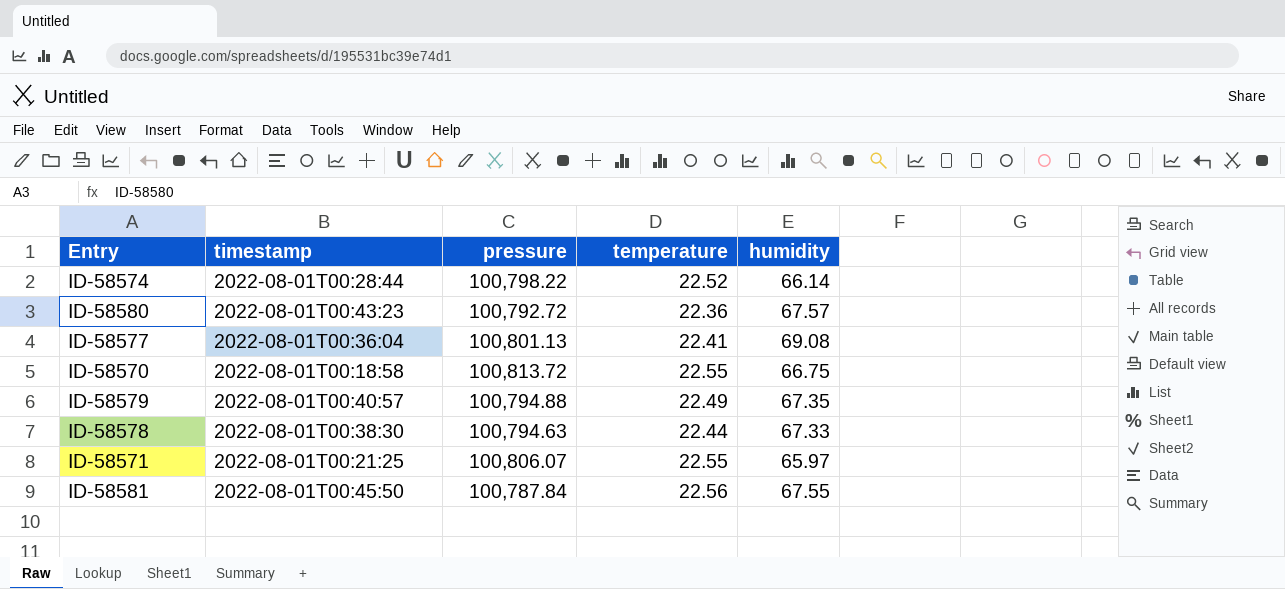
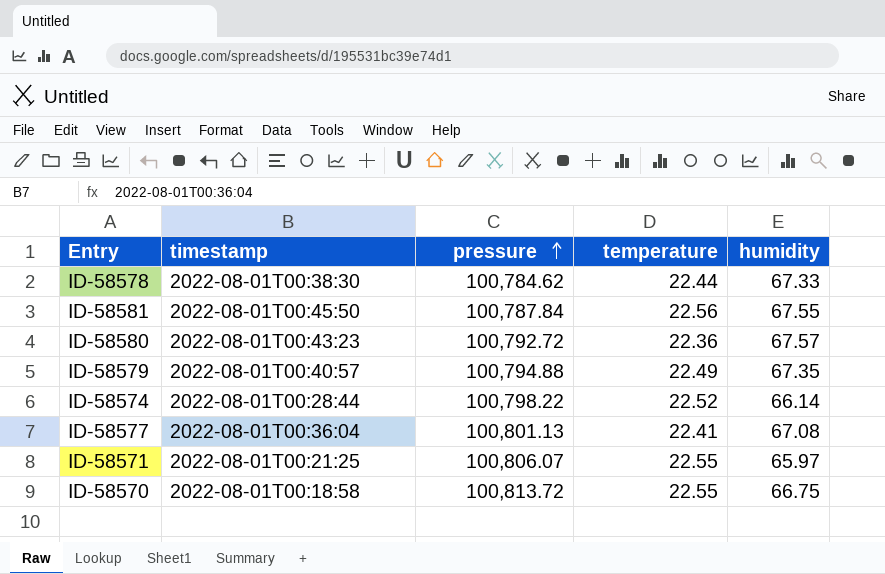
row order: none -> pressure ascending
ID-58578 | pressure: 100,794.63 -> 100,784.62
ID-58577 | humidity: 69.08 -> 67.08

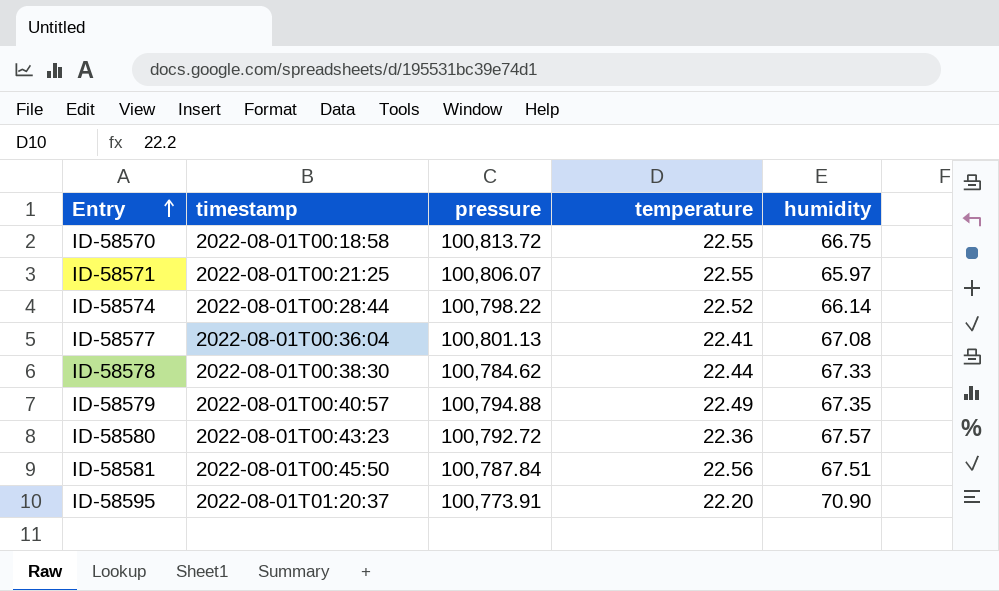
row order: pressure ascending -> Entry ascending
ID-58581 | humidity: 67.55 -> 67.51
row ID-58595: none -> 2022-08-01T01:20:37 | 100,773.91 | 22.20 | 70.90

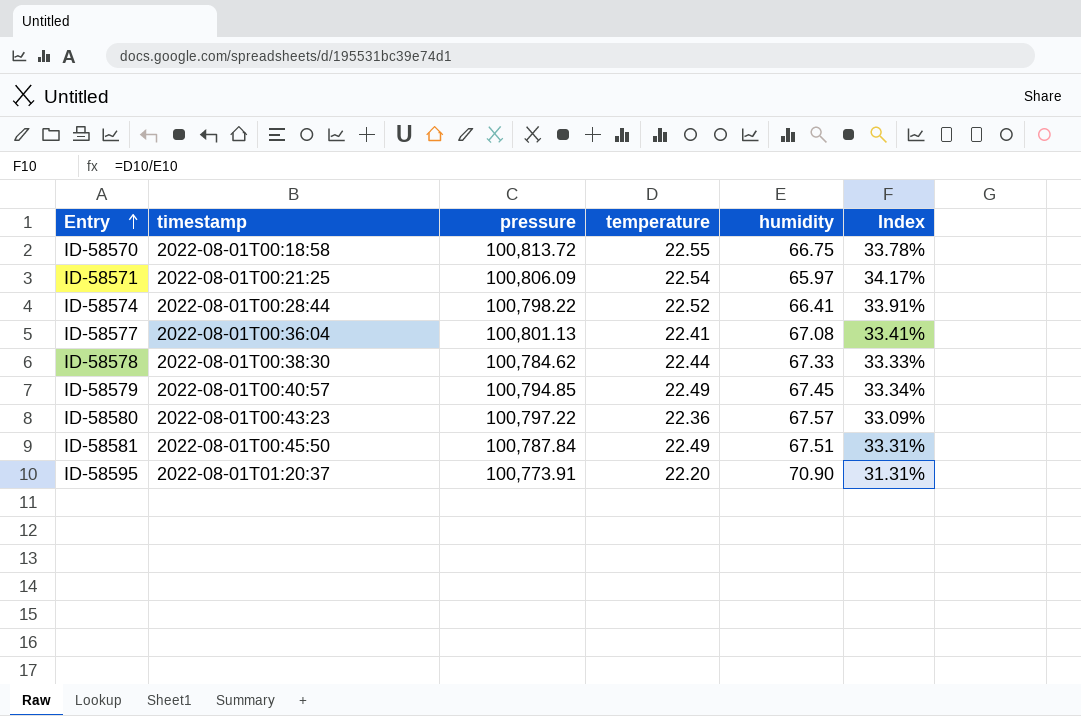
column Index | formula: none -> [temperature] / [humidity]
ID-58571 | pressure: 100,806.07 -> 100,806.09
ID-58571 | temperature: 22.55 -> 22.54
ID-58574 | humidity: 66.14 -> 66.41
ID-58579 | pressure: 100,794.88 -> 100,794.85
ID-58579 | humidity: 67.35 -> 67.45
ID-58580 | pressure: 100,792.72 -> 100,797.22
ID-58581 | temperature: 22.56 -> 22.49

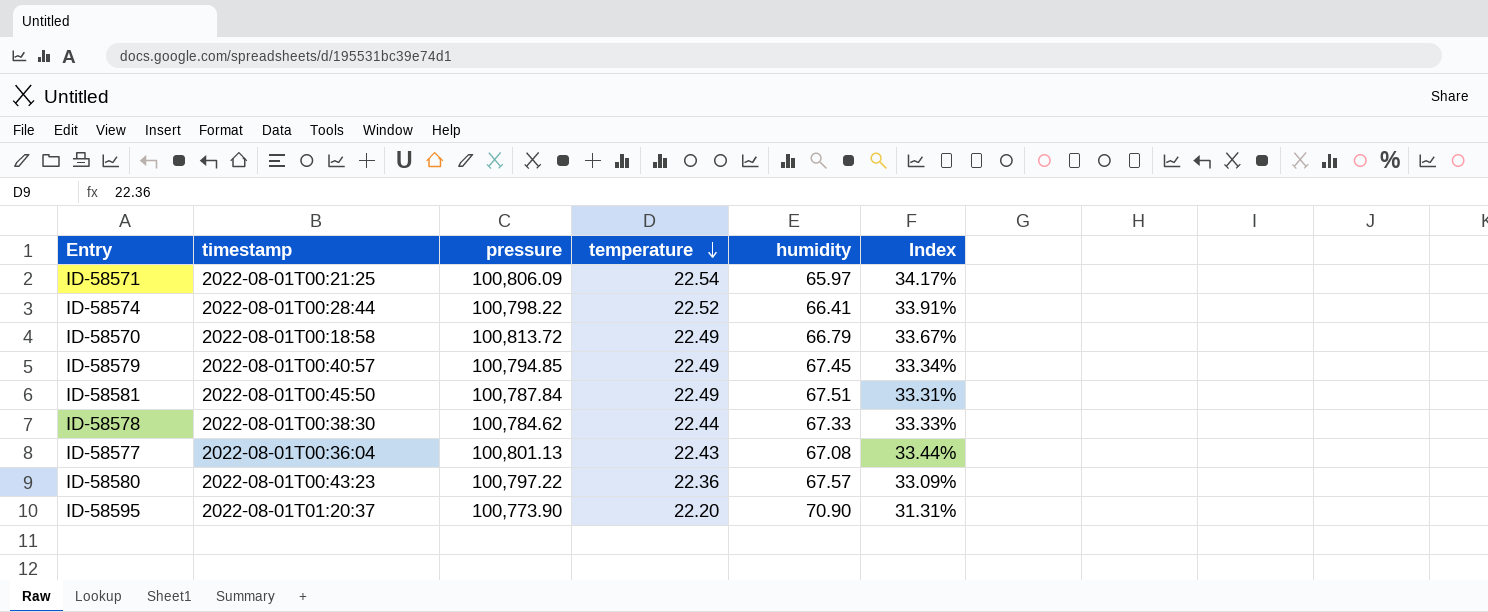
row order: Entry ascending -> temperature descending
ID-58570 | temperature: 22.55 -> 22.49
ID-58570 | humidity: 66.75 -> 66.79
ID-58570 | Index: 33.78% -> 33.67%
ID-58577 | temperature: 22.41 -> 22.43
ID-58577 | Index: 33.41% -> 33.44%
ID-58595 | pressure: 100,773.91 -> 100,773.90

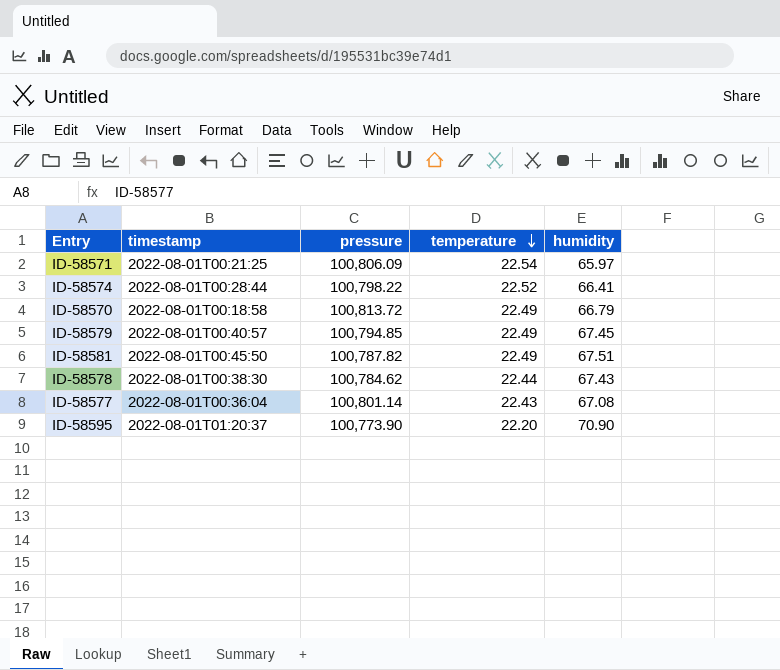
column Index | formula: [temperature] / [humidity] -> none
row ID-58580: 2022-08-01T00:43:23 | 100,797.22 | 22.36 | 67.57 | 33.09% -> none
ID-58581 | pressure: 100,787.84 -> 100,787.82
ID-58578 | humidity: 67.33 -> 67.43
ID-58577 | pressure: 100,801.13 -> 100,801.14

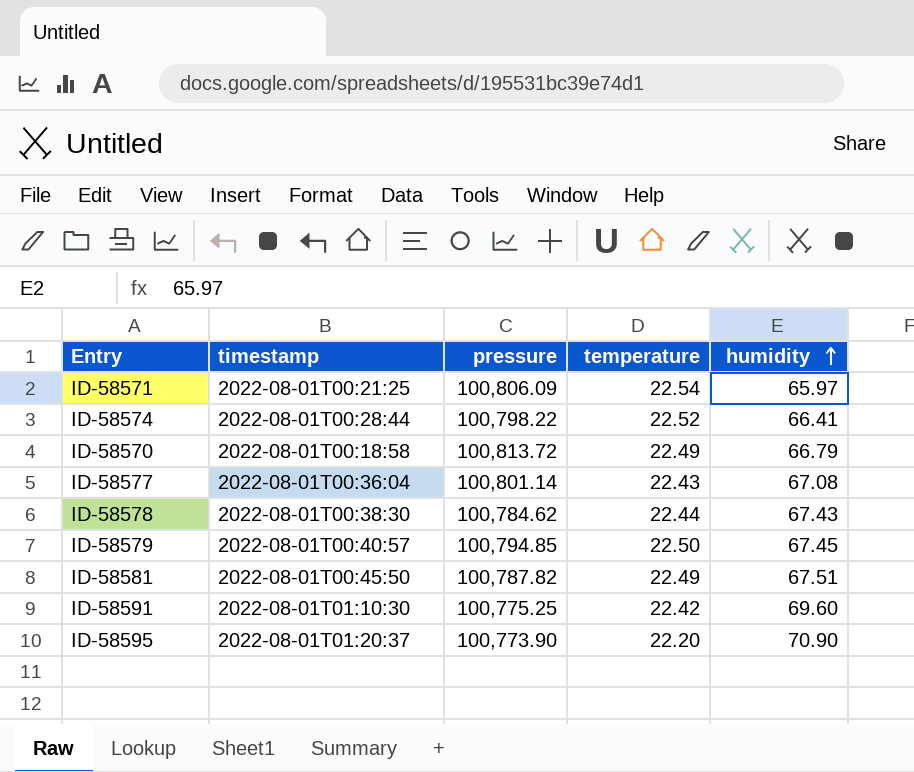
row order: temperature descending -> humidity ascending
ID-58579 | temperature: 22.49 -> 22.50
row ID-58591: none -> 2022-08-01T01:10:30 | 100,775.25 | 22.42 | 69.60

